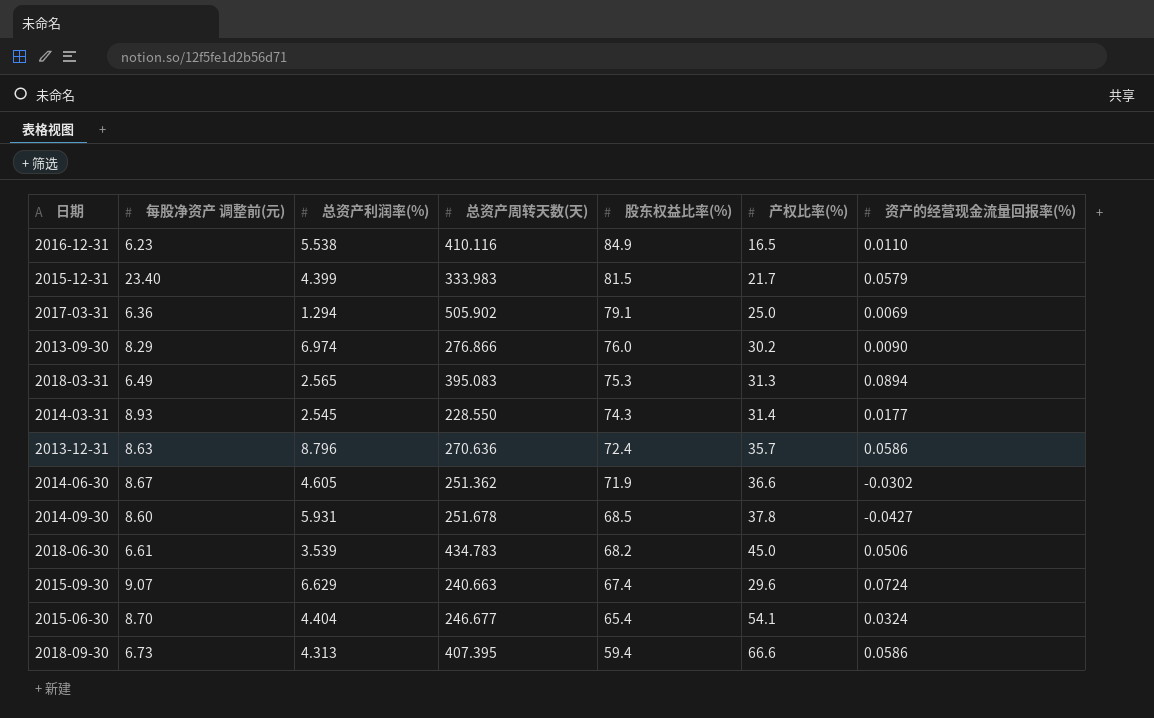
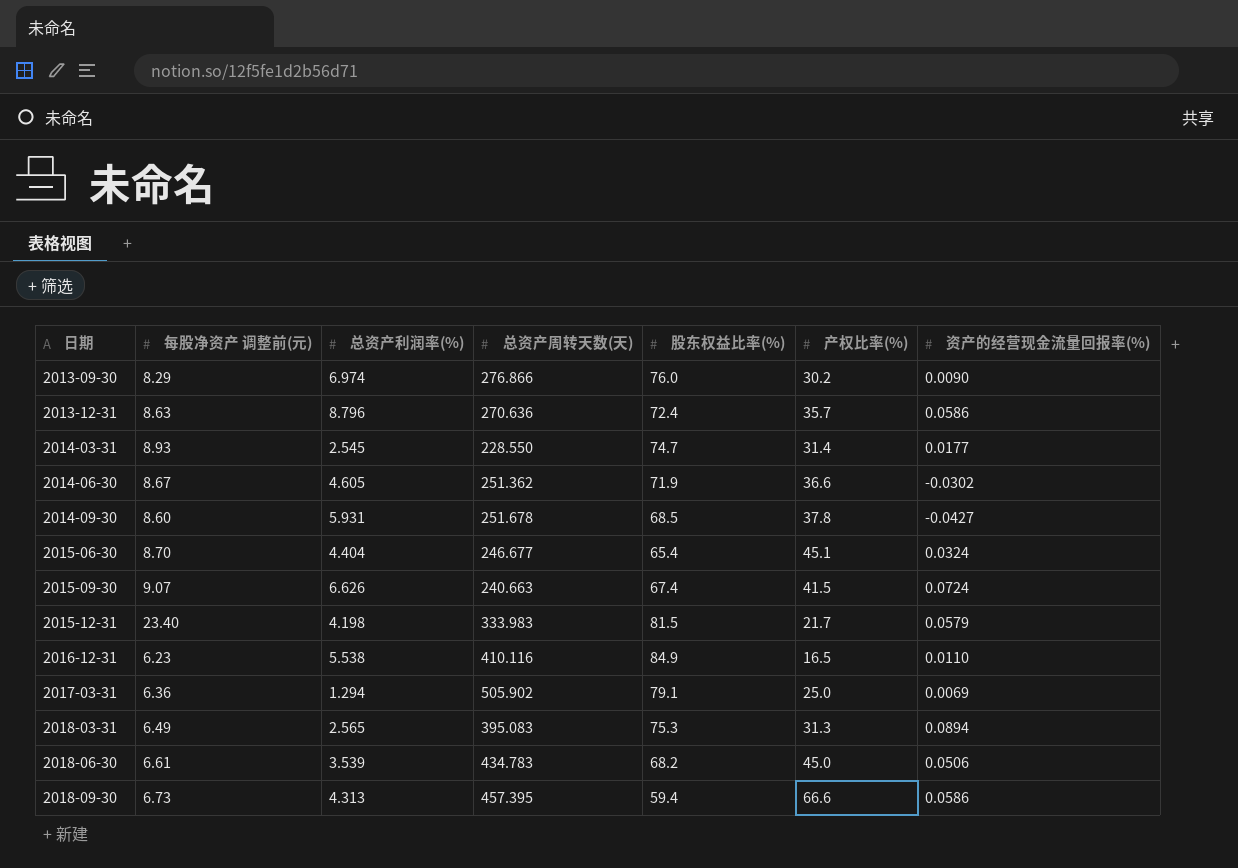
row order: 股东权益比率(%) descending -> 日期 ascending
2014-03-31 | 股东权益比率(%): 74.3 -> 74.7
2015-06-30 | 产权比率(%): 54.1 -> 45.1
2015-09-30 | 总资产利润率(%): 6.629 -> 6.626
2015-09-30 | 产权比率(%): 29.6 -> 41.5
2015-12-31 | 总资产利润率(%): 4.399 -> 4.198
2018-09-30 | 总资产周转天数(天): 407.395 -> 457.395

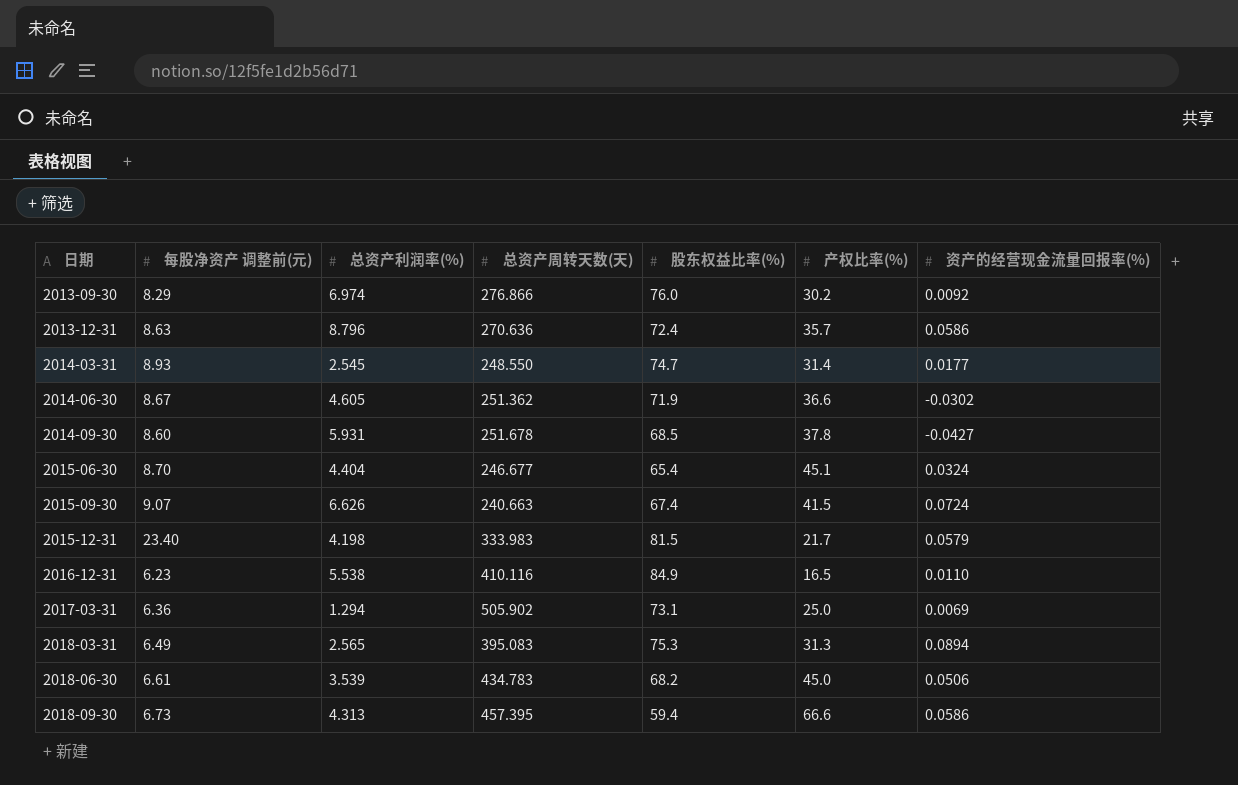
2013-09-30 | 资产的经营现金流量回报率(%): 0.0090 -> 0.0092
2014-03-31 | 总资产周转天数(天): 228.550 -> 248.550
2017-03-31 | 股东权益比率(%): 79.1 -> 73.1

